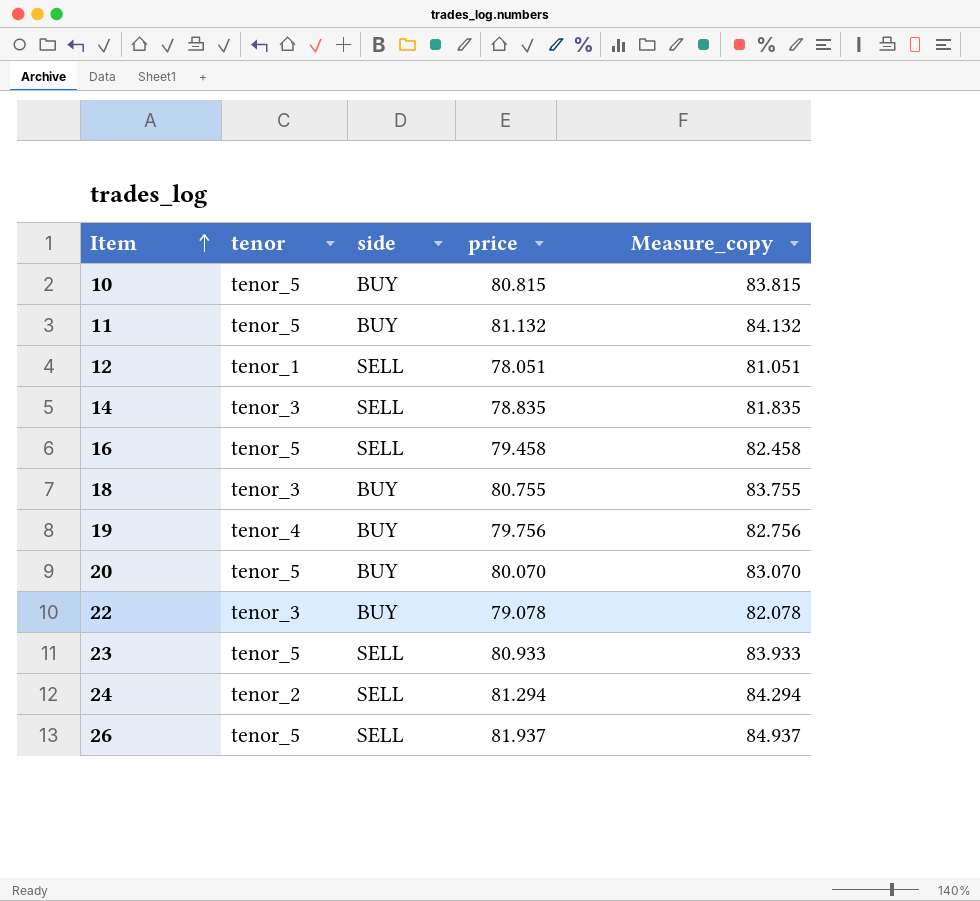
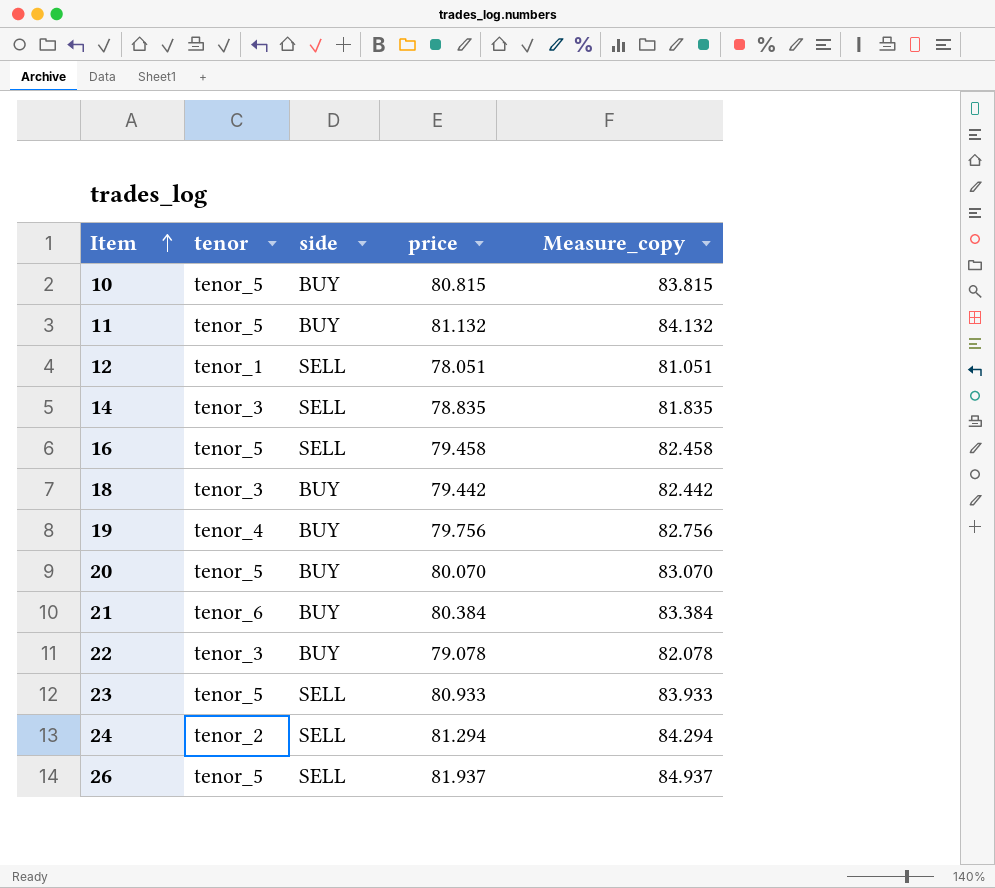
18 | price: 80.755 -> 79.442
18 | Measure_copy: 83.755 -> 82.442
row 21: none -> tenor_6 | BUY | 80.384 | 83.384

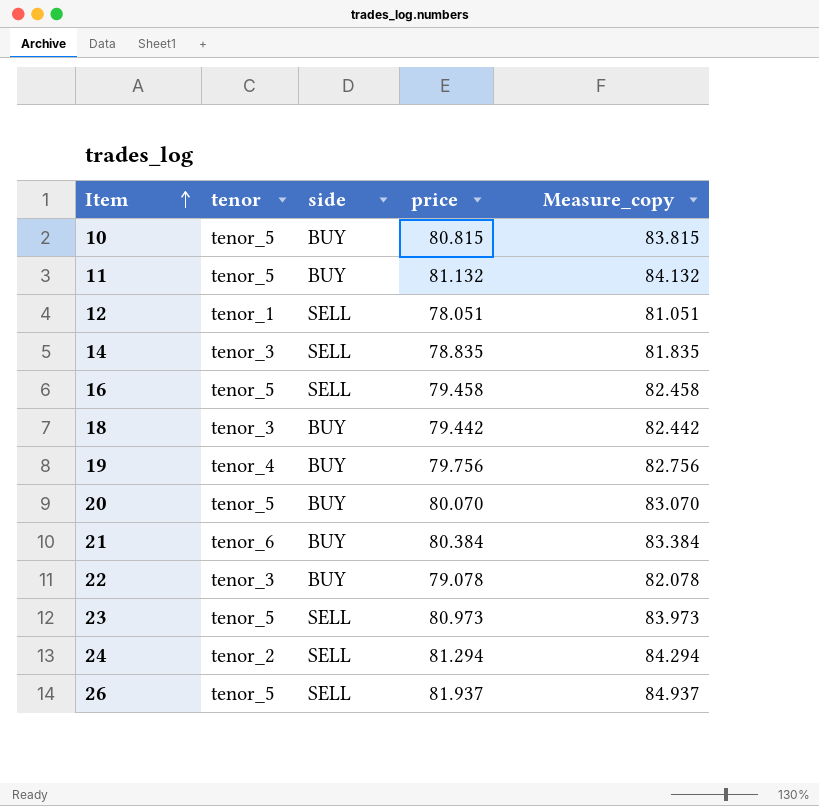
23 | price: 80.933 -> 80.973
23 | Measure_copy: 83.933 -> 83.973

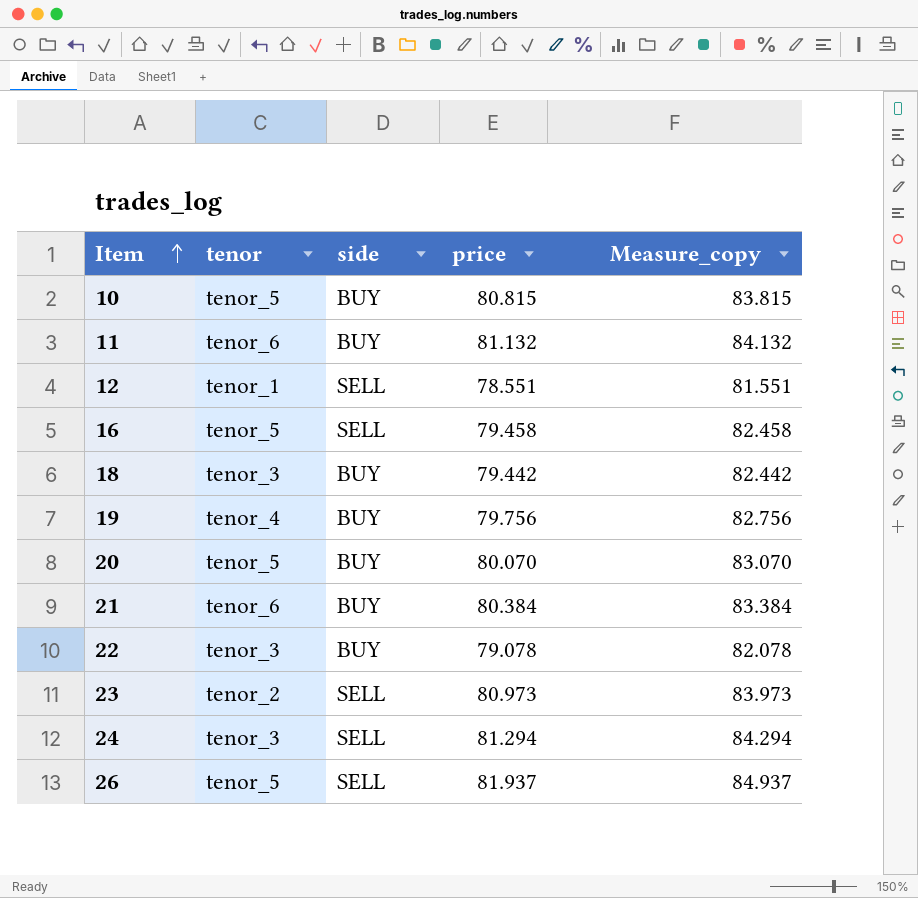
row 14: tenor_3 | SELL | 78.835 | 81.835 -> none
11 | tenor: tenor_5 -> tenor_6
12 | price: 78.051 -> 78.551
12 | Measure_copy: 81.051 -> 81.551
23 | tenor: tenor_5 -> tenor_2
24 | tenor: tenor_2 -> tenor_3

